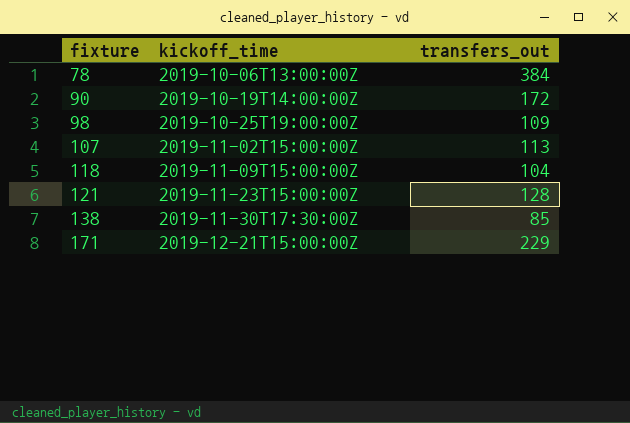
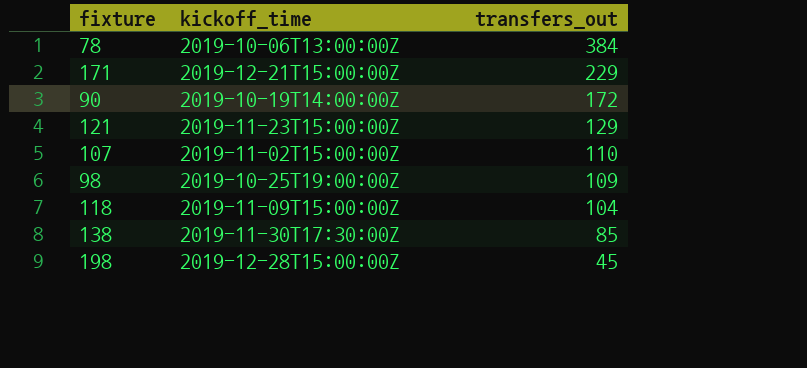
row order: fixture ascending -> transfers_out descending
121 | transfers_out: 128 -> 129
107 | transfers_out: 113 -> 110
row 198: none -> 2019-12-28T15:00:00Z | 45

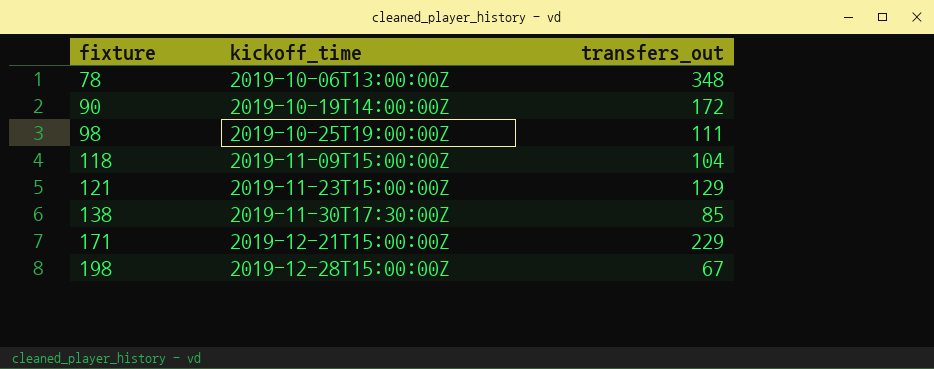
row order: transfers_out descending -> fixture ascending
row 107: 2019-11-02T15:00:00Z | 110 -> none
78 | transfers_out: 384 -> 348
98 | transfers_out: 109 -> 111
198 | transfers_out: 45 -> 67

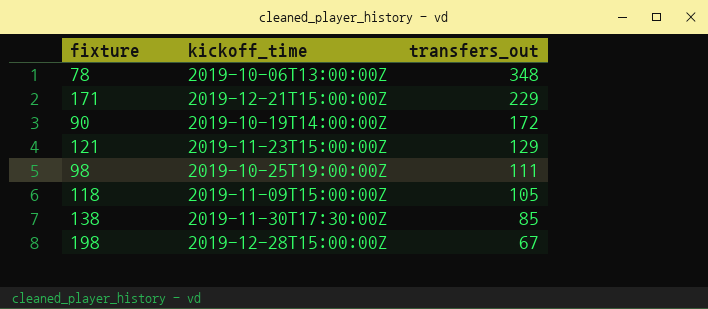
row order: fixture ascending -> transfers_out descending
118 | transfers_out: 104 -> 105

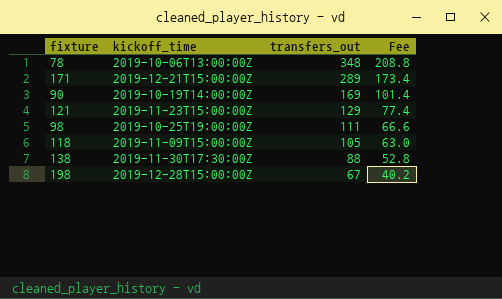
column Fee | formula: none -> [transfers_out] * 0.6
171 | transfers_out: 229 -> 289
90 | transfers_out: 172 -> 169
138 | transfers_out: 85 -> 88

